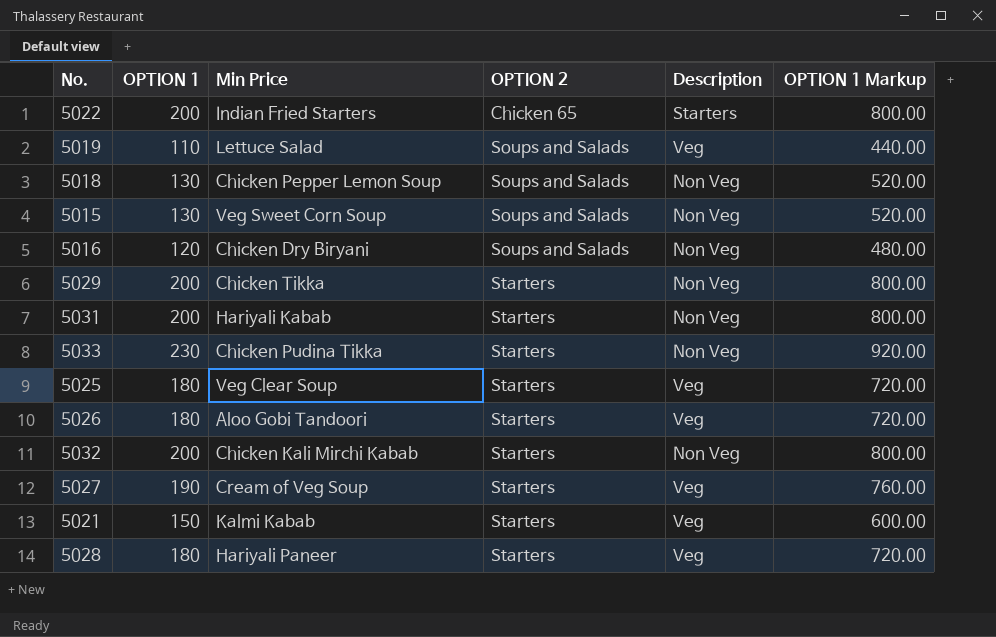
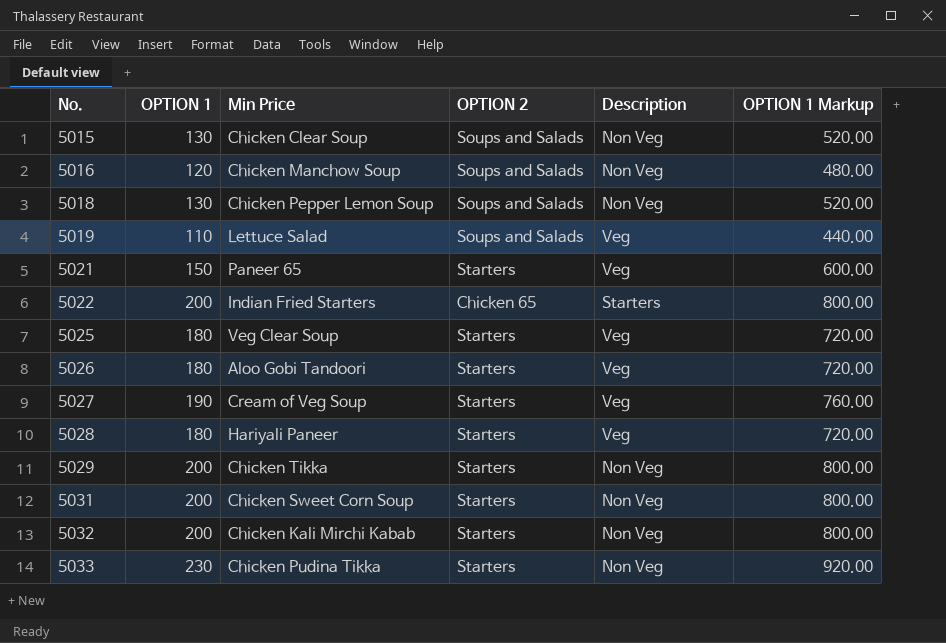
row order: OPTION 2 ascending -> No. ascending
5015 | Min Price: Veg Sweet Corn Soup -> Chicken Clear Soup
5016 | Min Price: Chicken Dry Biryani -> Chicken Manchow Soup
5021 | Min Price: Kalmi Kabab -> Paneer 65
5031 | Min Price: Hariyali Kabab -> Chicken Sweet Corn Soup

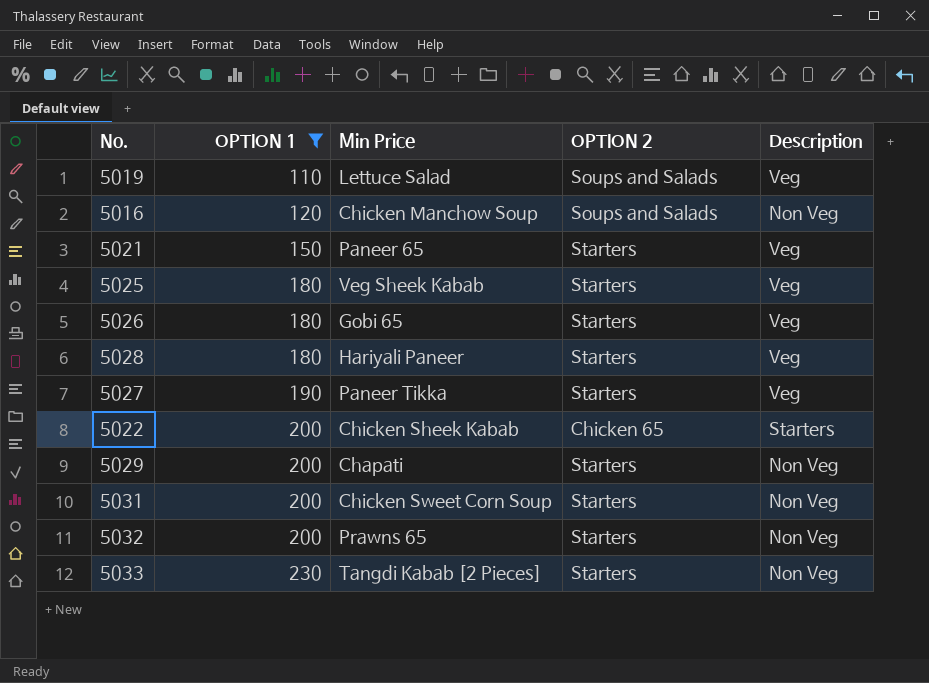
filter: none -> OPTION 1 != 130
row order: No. ascending -> OPTION 1 ascending
column OPTION 1 Markup | formula: [OPTION 1] * 4 -> none
5025 | Min Price: Veg Clear Soup -> Veg Sheek Kabab
5026 | Min Price: Aloo Gobi Tandoori -> Gobi 65
5027 | Min Price: Cream of Veg Soup -> Paneer Tikka
5022 | Min Price: Indian Fried Starters -> Chicken Sheek Kabab
5029 | Min Price: Chicken Tikka -> Chapati
5032 | Min Price: Chicken Kali Mirchi Kabab -> Prawns 65
5033 | Min Price: Chicken Pudina Tikka -> Tangdi Kabab [2 Pieces]

